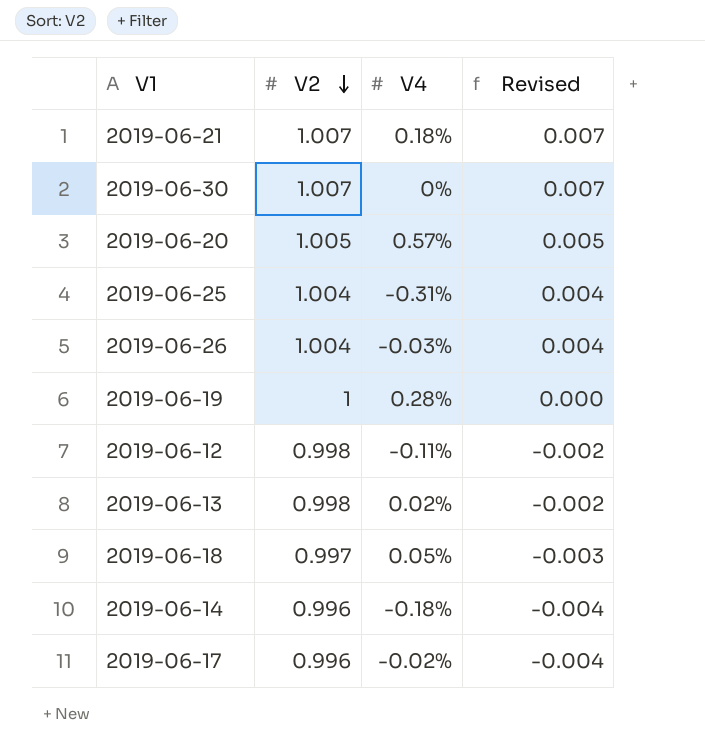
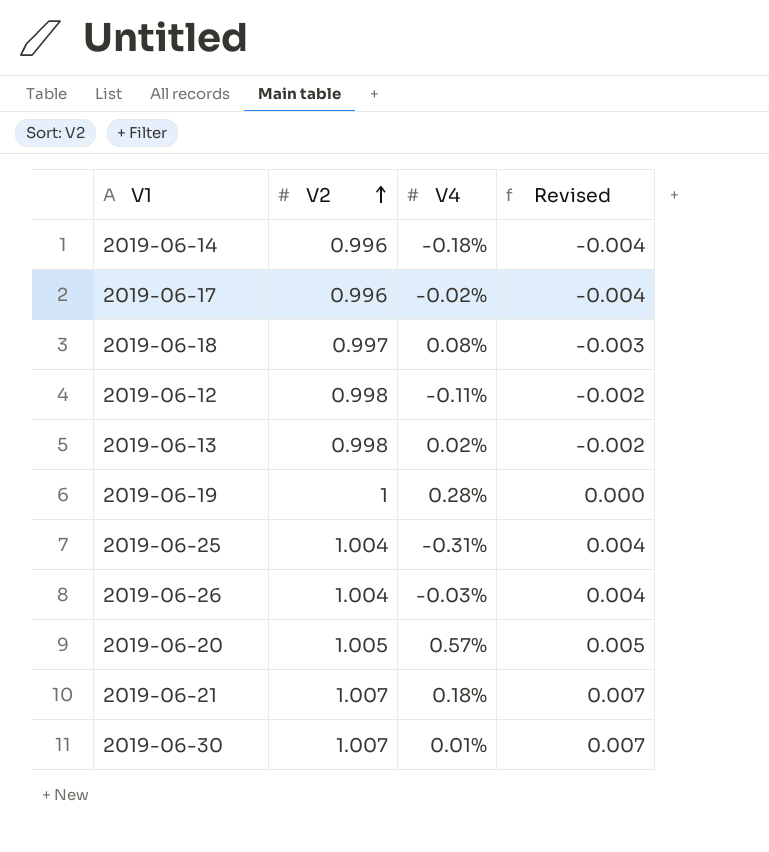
row order: V2 descending -> V2 ascending
2019-06-18 | V4: 0.05% -> 0.08%
2019-06-30 | V4: 0% -> 0.01%

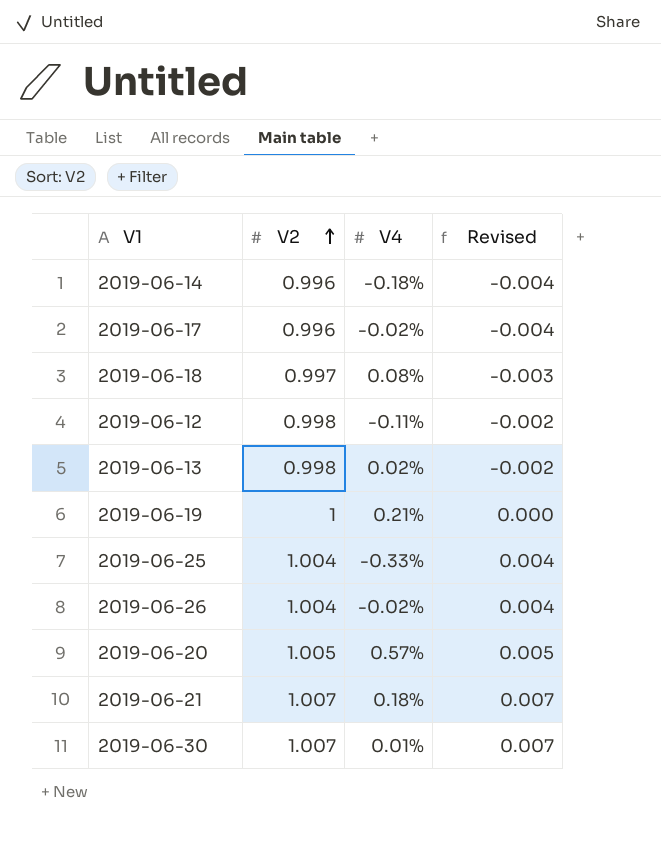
2019-06-19 | V4: 0.28% -> 0.21%
2019-06-25 | V4: -0.31% -> -0.33%
2019-06-26 | V4: -0.03% -> -0.02%

